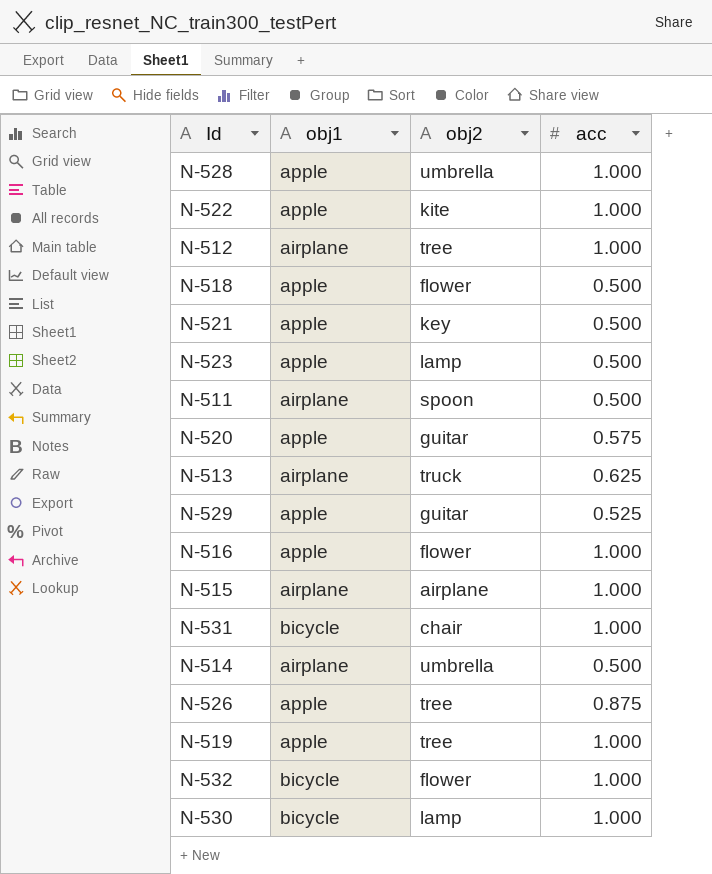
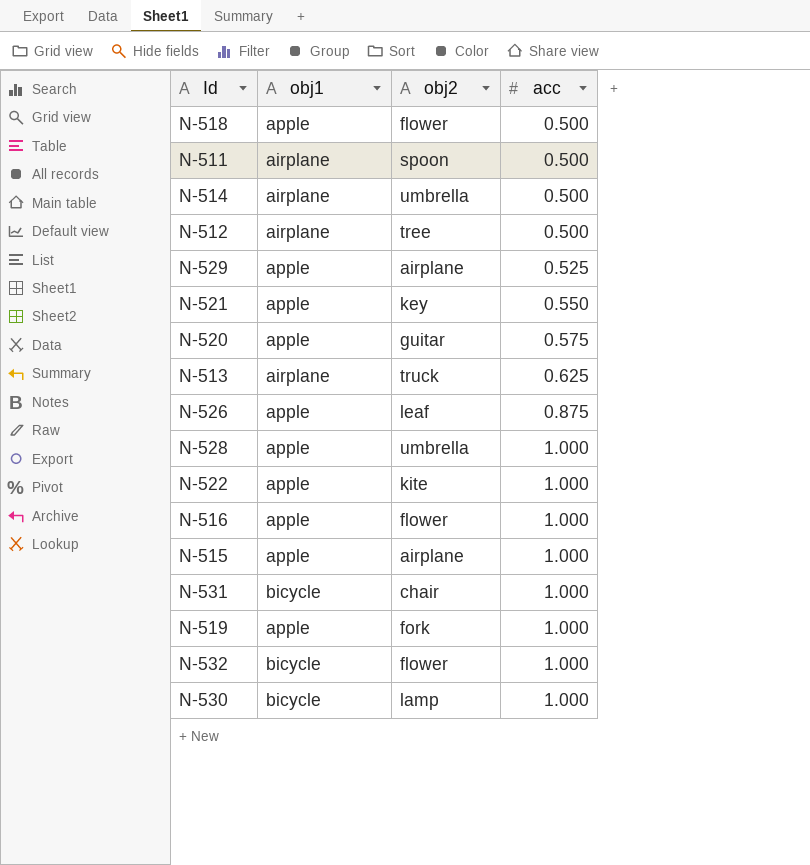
row order: none -> acc ascending
row N-523: apple | lamp | 0.500 -> none
N-512 | acc: 1.000 -> 0.500
N-529 | obj2: guitar -> airplane
N-521 | acc: 0.500 -> 0.550
N-526 | obj2: tree -> leaf
N-515 | obj1: airplane -> apple
N-519 | obj2: tree -> fork

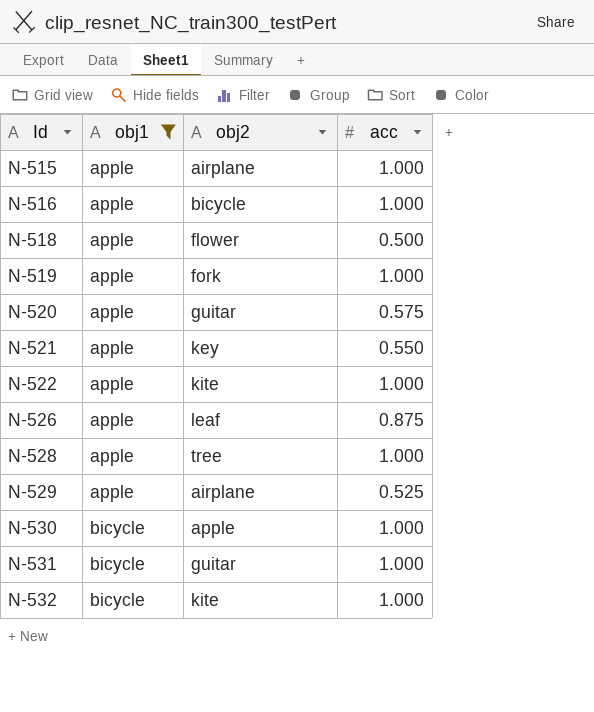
filter: none -> obj1 != airplane
row order: acc ascending -> Id ascending
N-516 | obj2: flower -> bicycle
N-528 | obj2: umbrella -> tree
N-530 | obj2: lamp -> apple
N-531 | obj2: chair -> guitar
N-532 | obj2: flower -> kite

